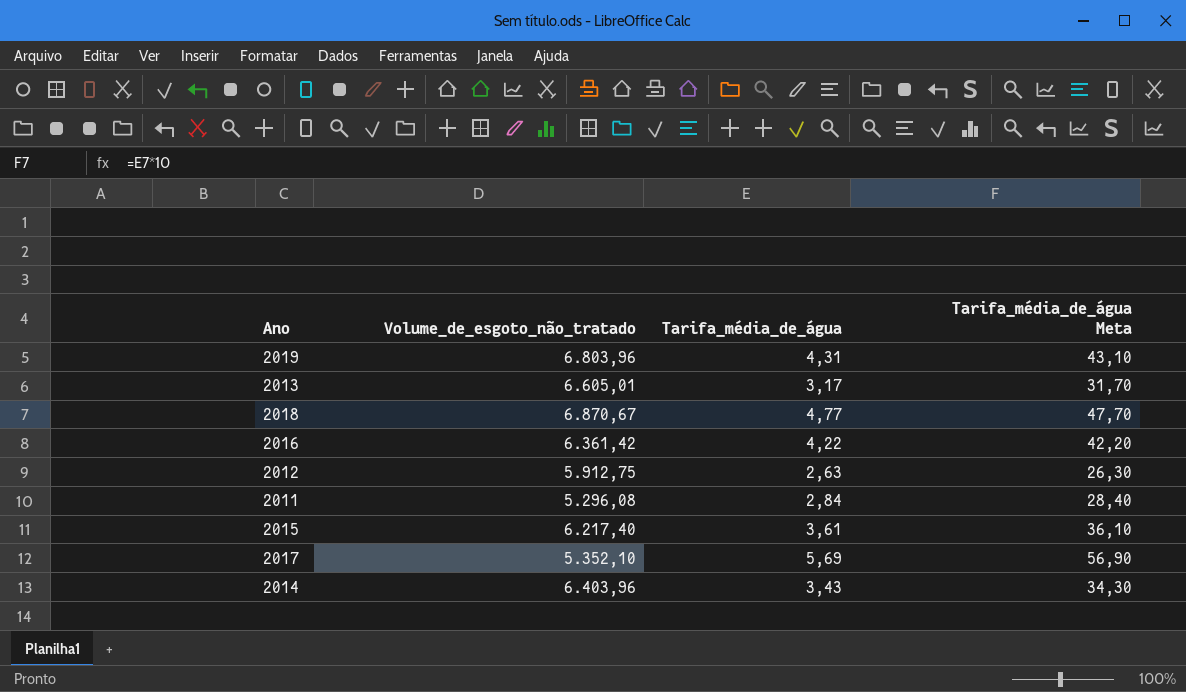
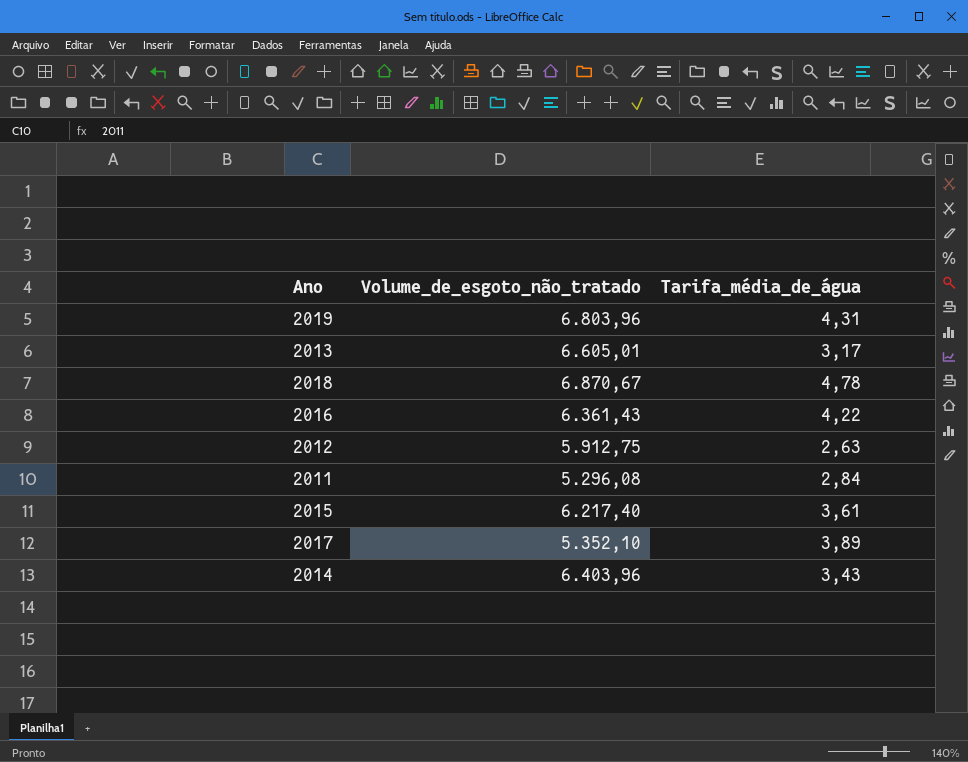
column Tarifa_média_de_água Meta | formula: [Tarifa_média_de_água] * 10 -> none
2018 | Tarifa_média_de_água: 4,77 -> 4,78
2016 | Volume_de_esgoto_não_tratado: 6.361,42 -> 6.361,43
2017 | Tarifa_média_de_água: 5,69 -> 3,89

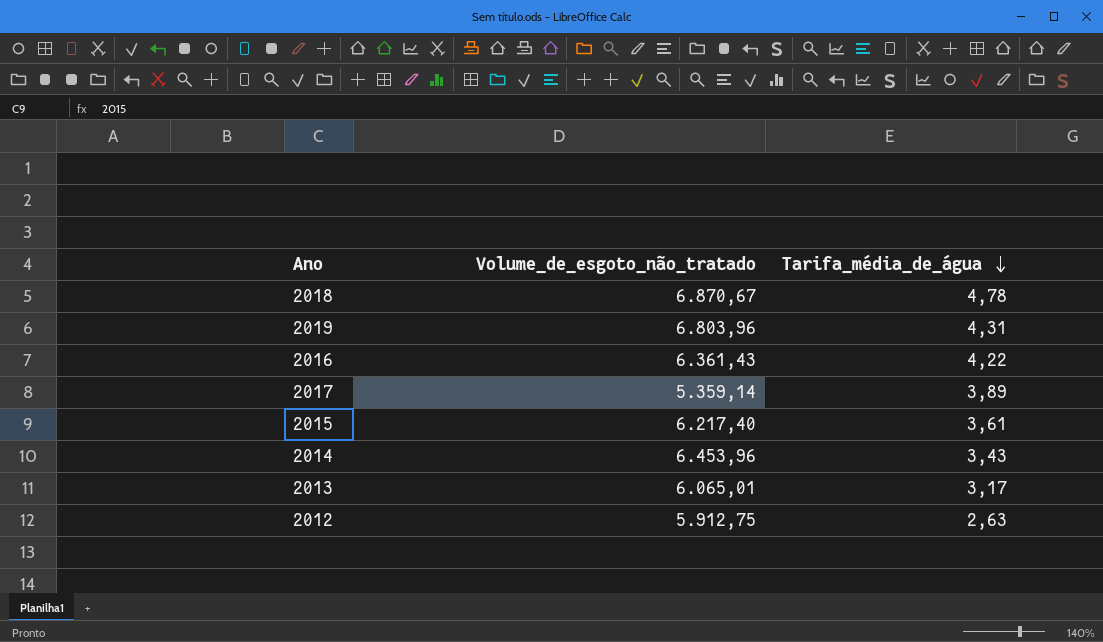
row order: none -> Tarifa_média_de_água descending
row 2011: 5.296,08 | 2,84 -> none
2017 | Volume_de_esgoto_não_tratado: 5.352,10 -> 5.359,14
2014 | Volume_de_esgoto_não_tratado: 6.403,96 -> 6.453,96
2013 | Volume_de_esgoto_não_tratado: 6.605,01 -> 6.065,01

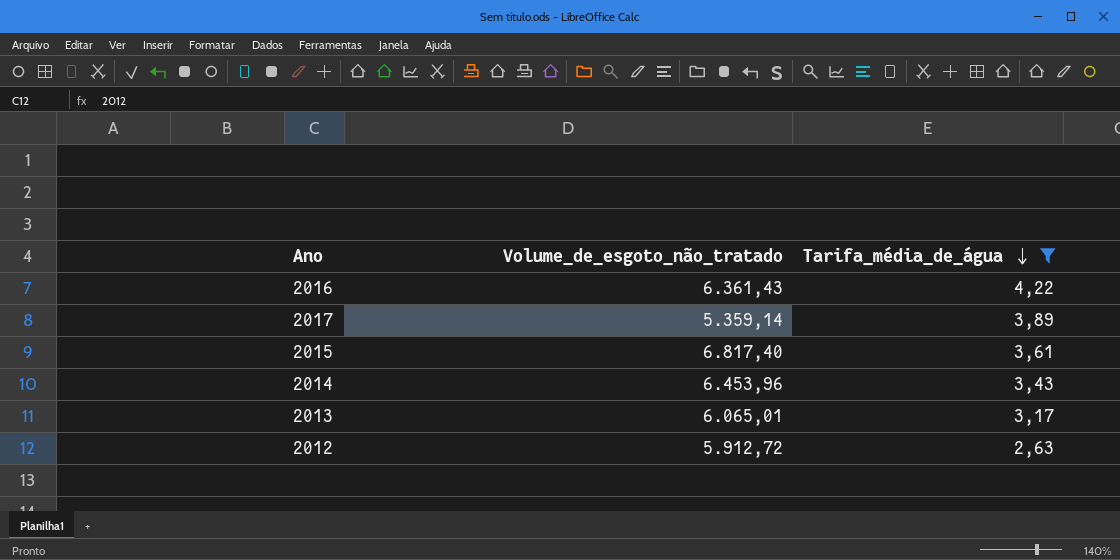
filter: none -> Tarifa_média_de_água <= 4,22
2015 | Volume_de_esgoto_não_tratado: 6.217,40 -> 6.817,40
2012 | Volume_de_esgoto_não_tratado: 5.912,75 -> 5.912,72

